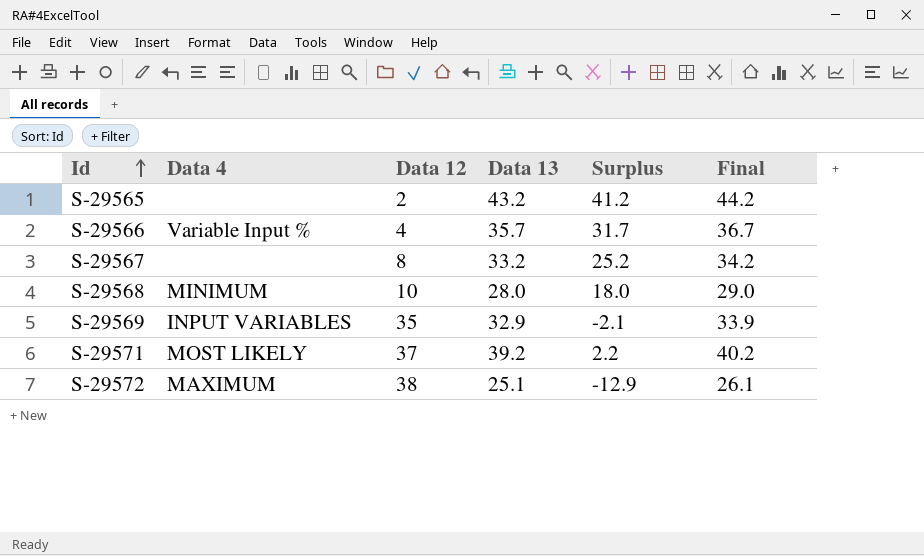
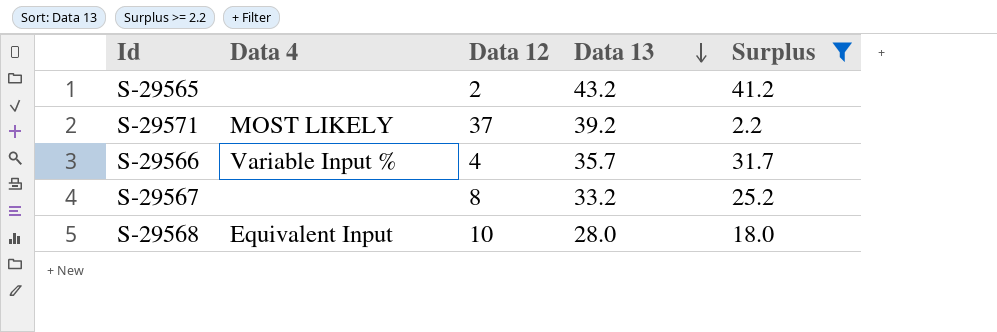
filter: none -> Surplus >= 2.2
row order: Id ascending -> Data 13 descending
column Final | formula: [Data 13] + 1 -> none
S-29568 | Data 4: MINIMUM -> Equivalent Input

